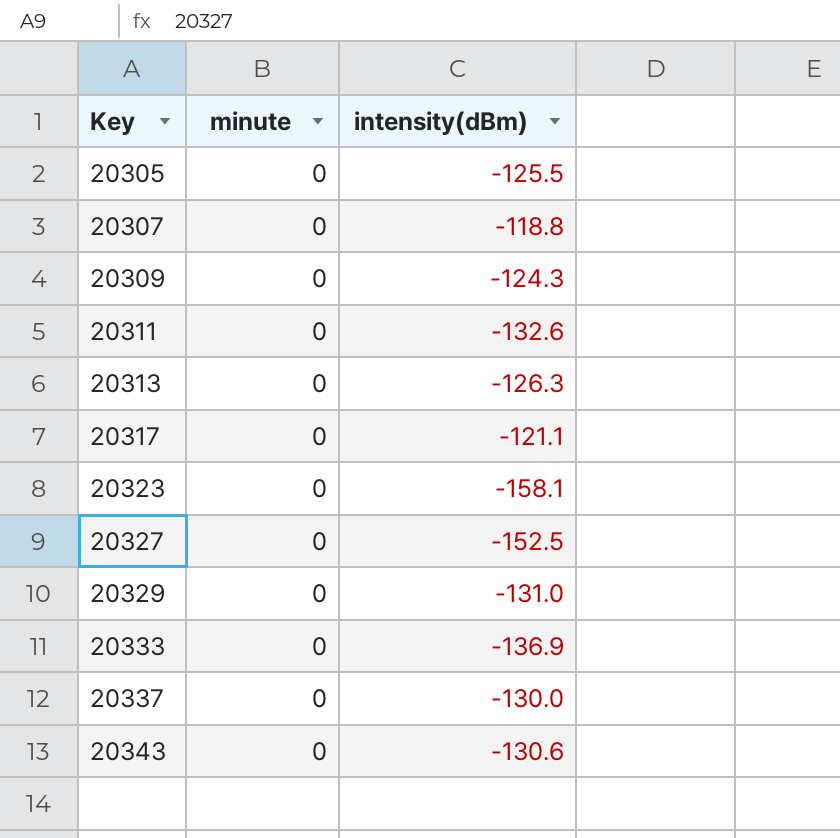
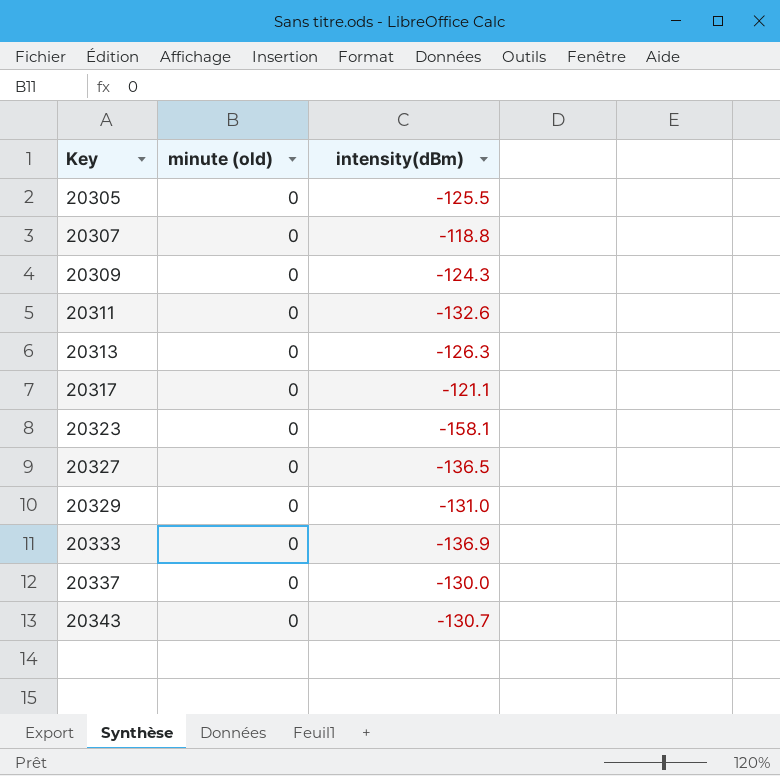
column name: minute -> minute (old)
20327 | intensity(dBm): -152.5 -> -136.5
20343 | intensity(dBm): -130.6 -> -130.7

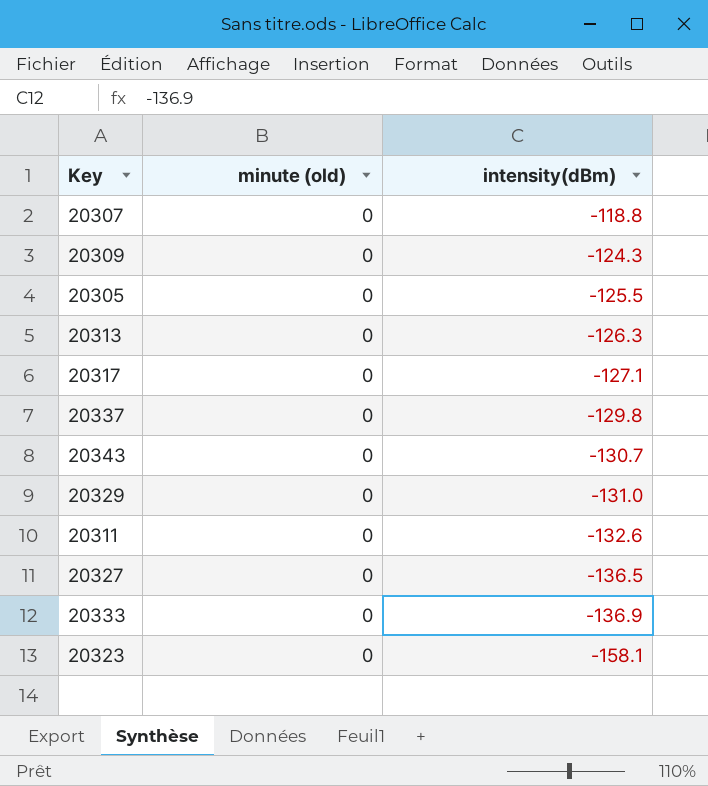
row order: Key ascending -> intensity(dBm) descending
20317 | intensity(dBm): -121.1 -> -127.1
20337 | intensity(dBm): -130.0 -> -129.8

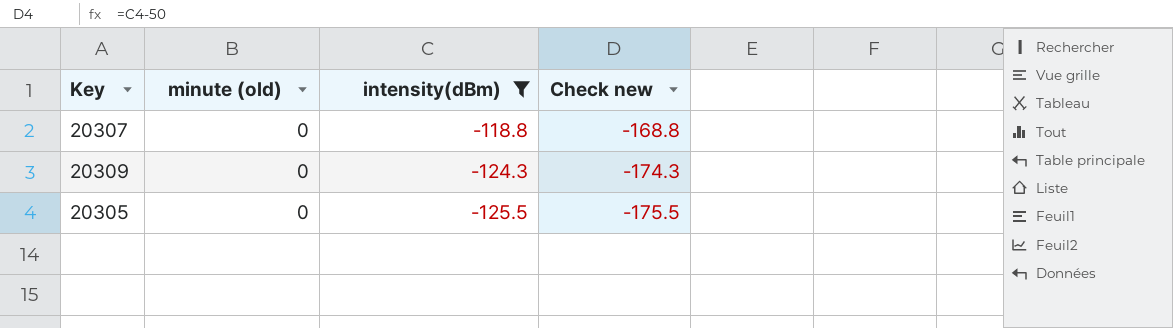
filter: none -> intensity(dBm) >= -125.5
column Check new | formula: none -> [intensity(dBm)] - 50

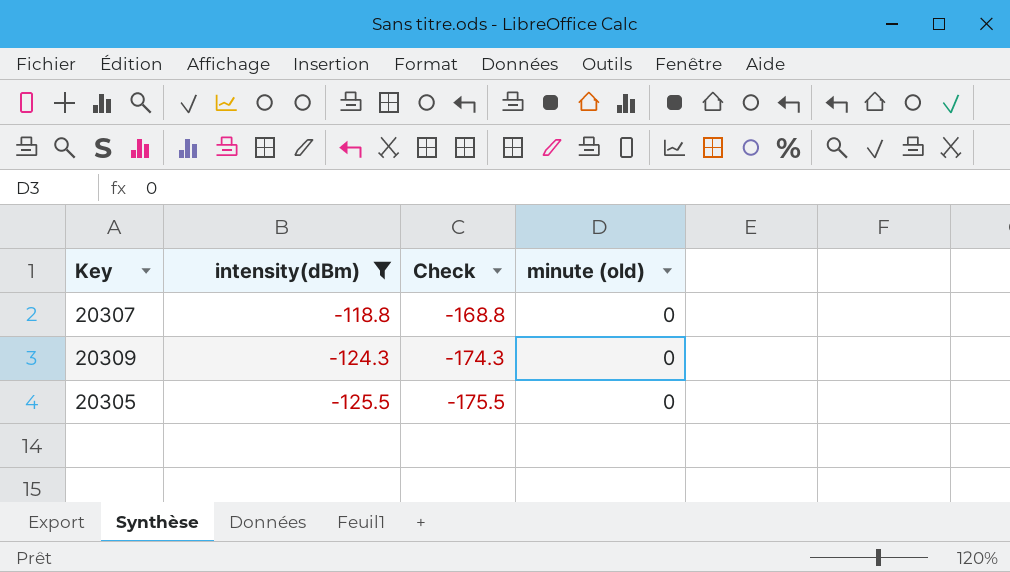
column name: Check new -> Check
column minute (old) | position: 2 -> 4

